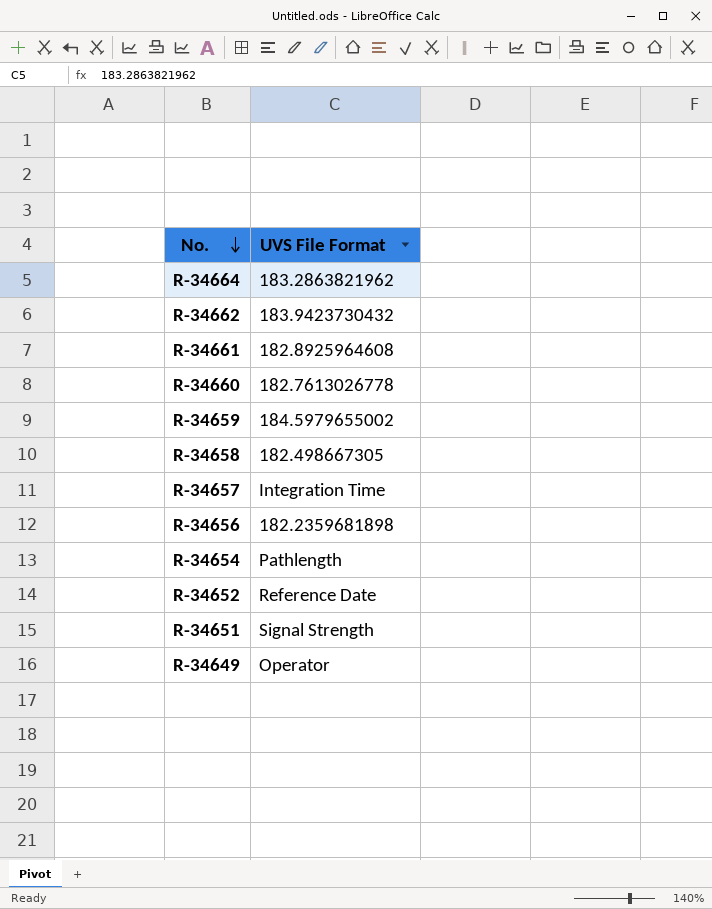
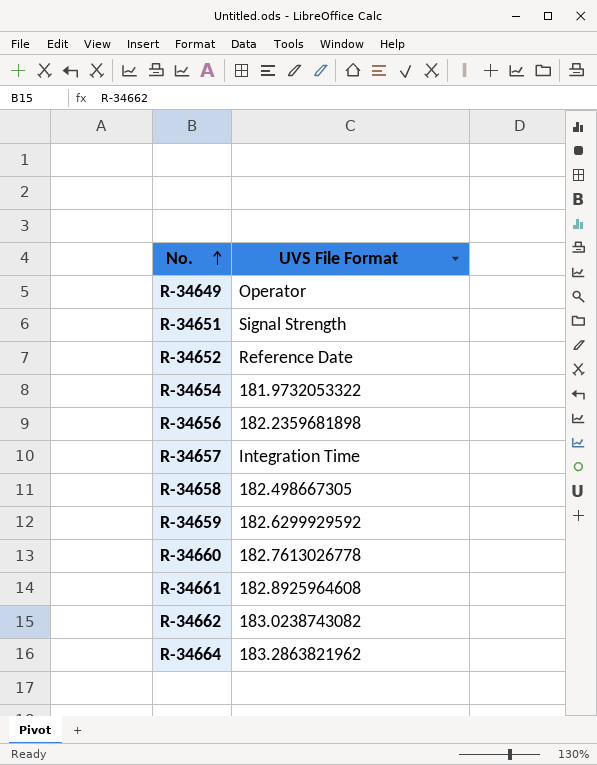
row order: No. descending -> No. ascending
R-34654 | UVS File Format: Pathlength -> 181.9732053322
R-34659 | UVS File Format: 184.5979655002 -> 182.6299929592
R-34662 | UVS File Format: 183.9423730432 -> 183.0238743082

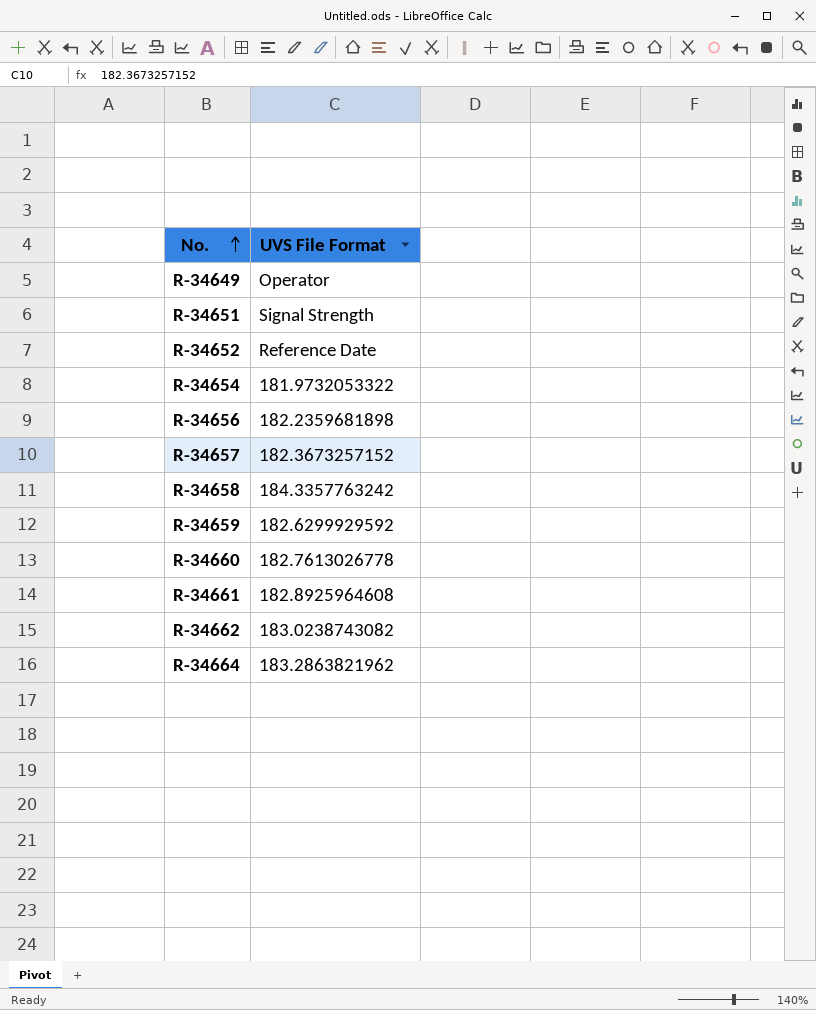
R-34657 | UVS File Format: Integration Time -> 182.3673257152
R-34658 | UVS File Format: 182.498667305 -> 184.3357763242

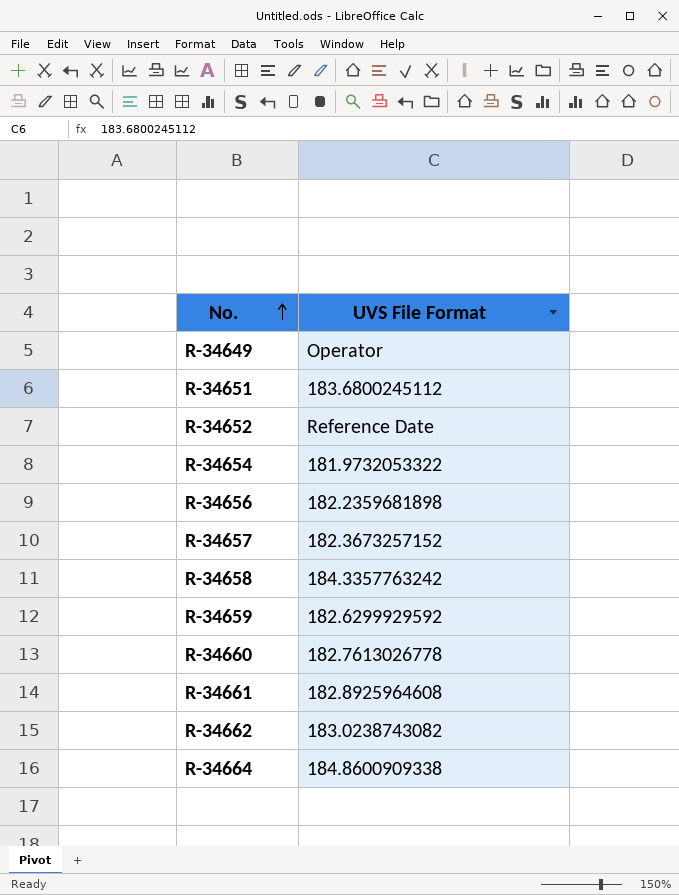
R-34651 | UVS File Format: Signal Strength -> 183.6800245112
R-34664 | UVS File Format: 183.2863821962 -> 184.8600909338

